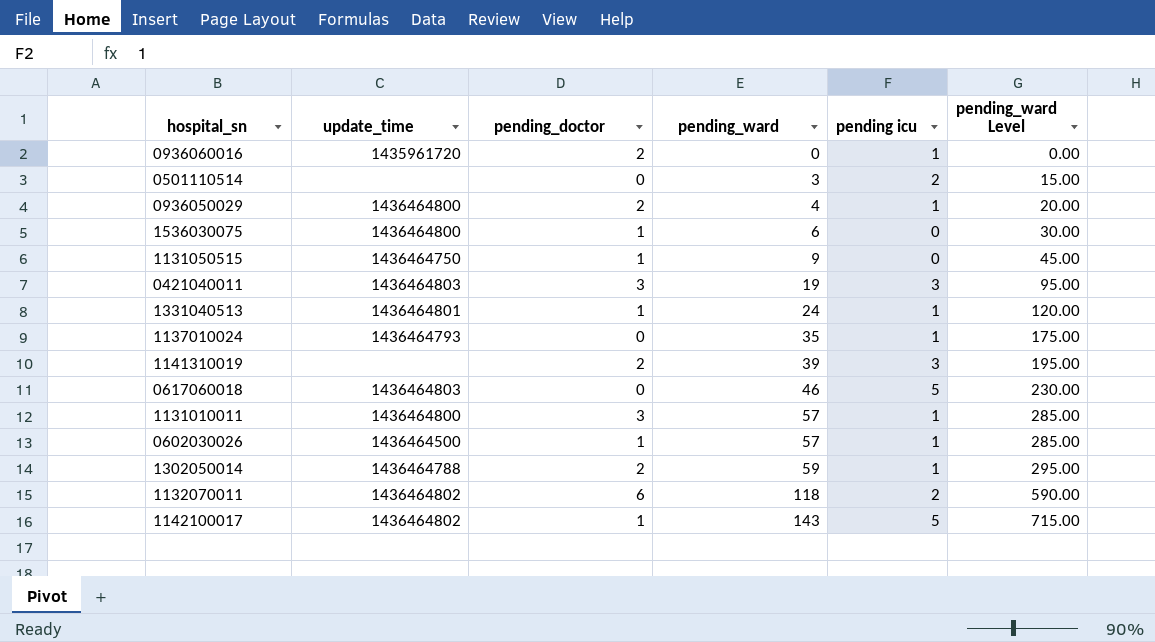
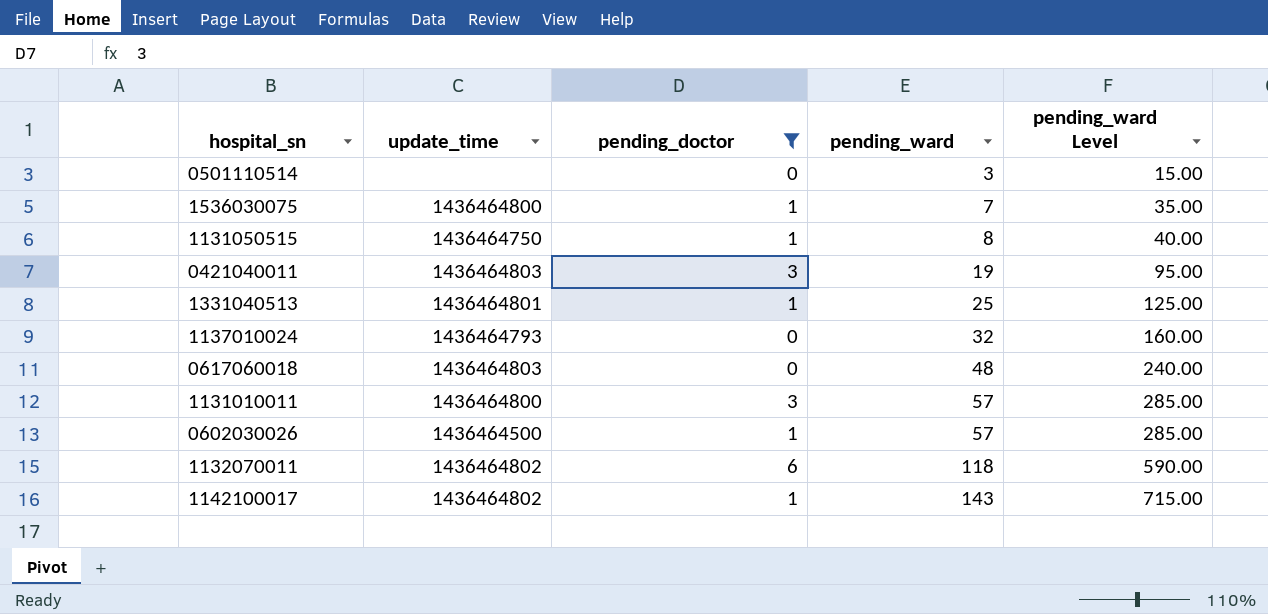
filter: none -> pending_doctor != 2
column pending icu | position: 5 -> none
1536030075 | pending_ward: 6 -> 7
1536030075 | pending_ward Level: 30.00 -> 35.00
1131050515 | pending_ward: 9 -> 8
1131050515 | pending_ward Level: 45.00 -> 40.00
1331040513 | pending_ward: 24 -> 25
1331040513 | pending_ward Level: 120.00 -> 125.00
1137010024 | pending_ward: 35 -> 32
1137010024 | pending_ward Level: 175.00 -> 160.00
0617060018 | pending_ward: 46 -> 48
0617060018 | pending_ward Level: 230.00 -> 240.00

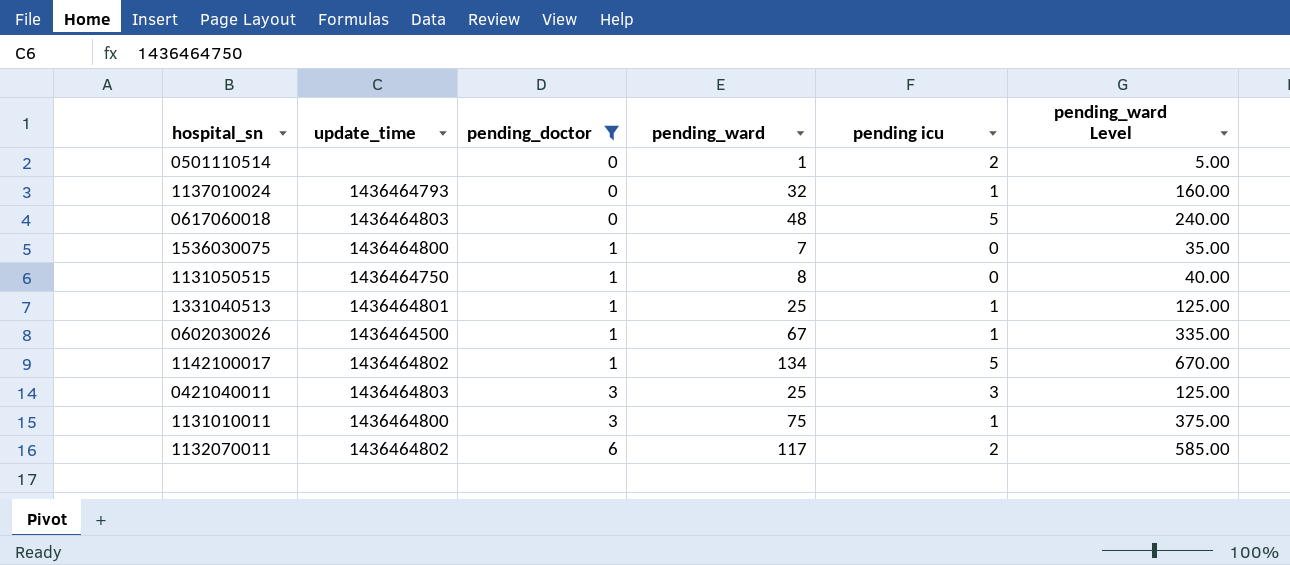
row order: pending_ward ascending -> pending_doctor ascending
column pending icu | position: none -> 5
0501110514 | pending_ward: 3 -> 1
0501110514 | pending_ward Level: 15.00 -> 5.00
0602030026 | pending_ward: 57 -> 67
0602030026 | pending_ward Level: 285.00 -> 335.00
1142100017 | pending_ward: 143 -> 134
1142100017 | pending_ward Level: 715.00 -> 670.00
0421040011 | pending_ward: 19 -> 25
0421040011 | pending_ward Level: 95.00 -> 125.00
1131010011 | pending_ward: 57 -> 75
1131010011 | pending_ward Level: 285.00 -> 375.00
1132070011 | pending_ward: 118 -> 117
1132070011 | pending_ward Level: 590.00 -> 585.00

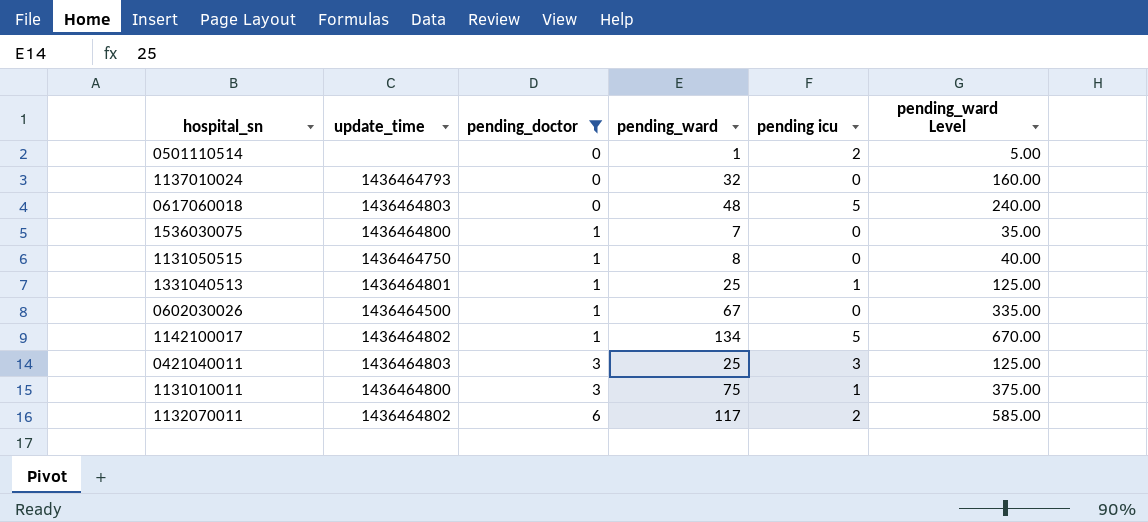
1137010024 | pending icu: 1 -> 0
0602030026 | pending icu: 1 -> 0

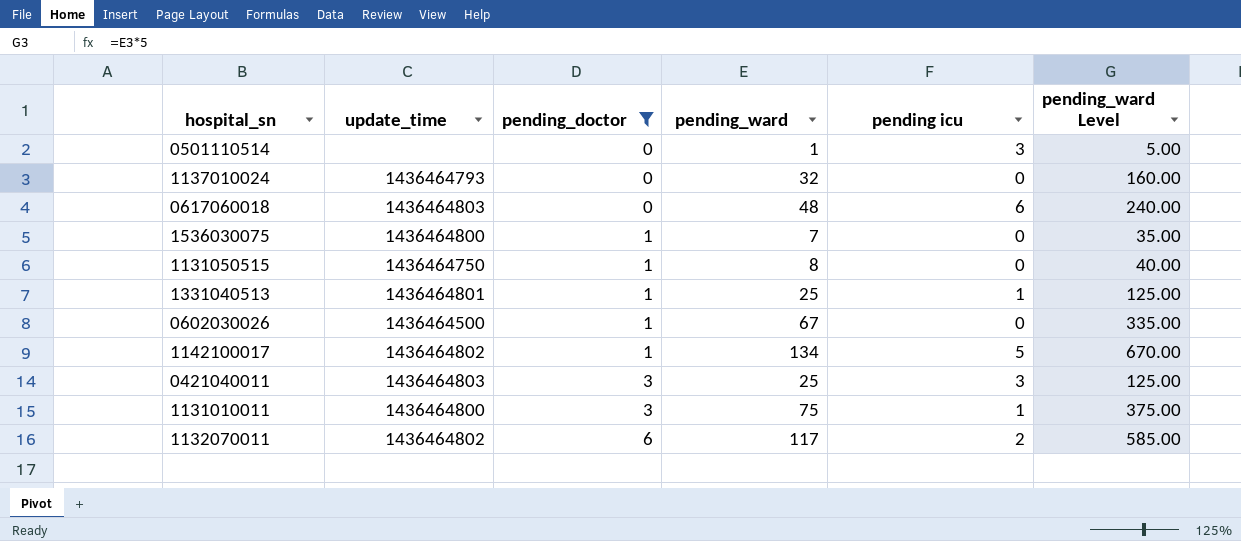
0501110514 | pending icu: 2 -> 3
0617060018 | pending icu: 5 -> 6

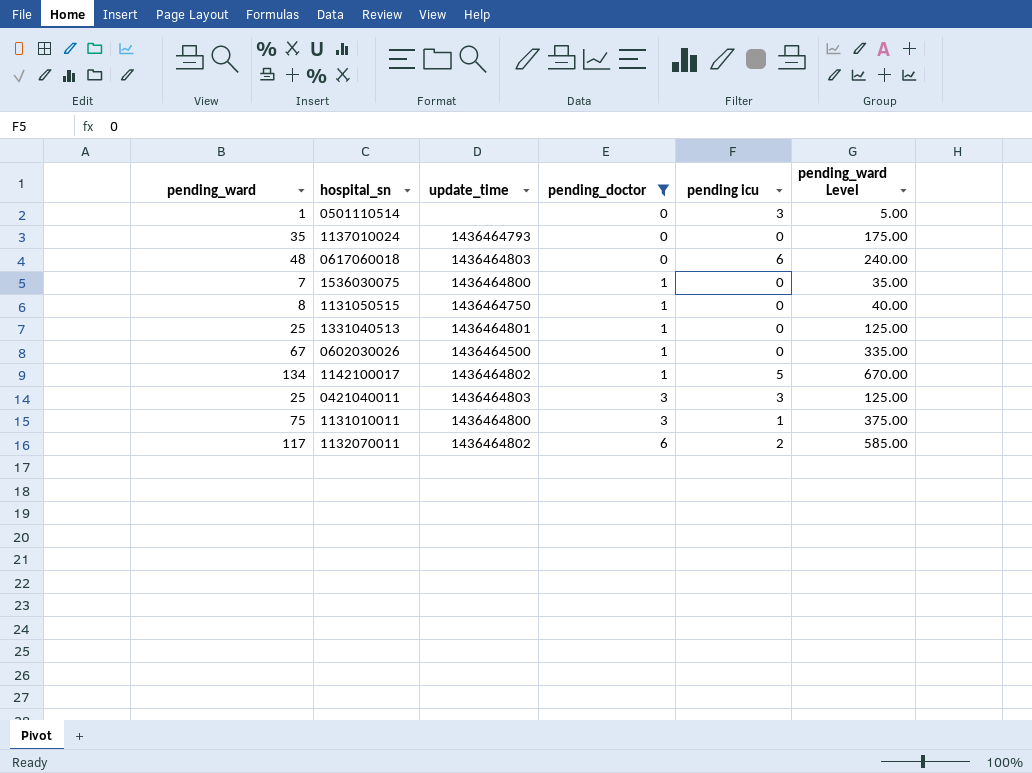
column pending_ward | position: 4 -> 1
1137010024 | pending_ward: 32 -> 35
1137010024 | pending_ward Level: 160.00 -> 175.00
1331040513 | pending icu: 1 -> 0

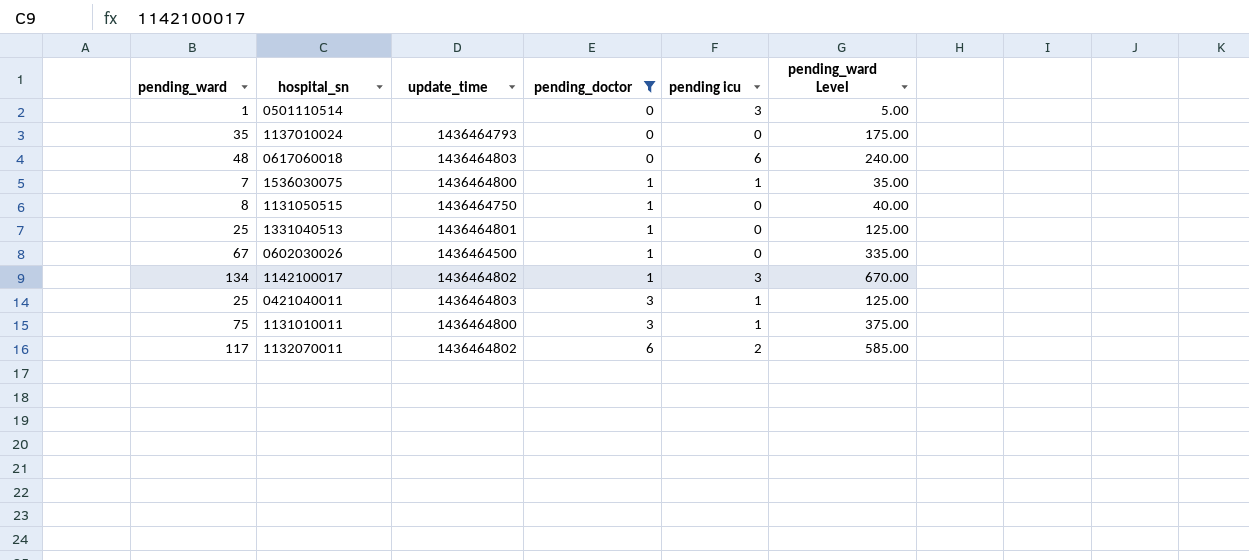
1536030075 | pending icu: 0 -> 1
1142100017 | pending icu: 5 -> 3
0421040011 | pending icu: 3 -> 1

